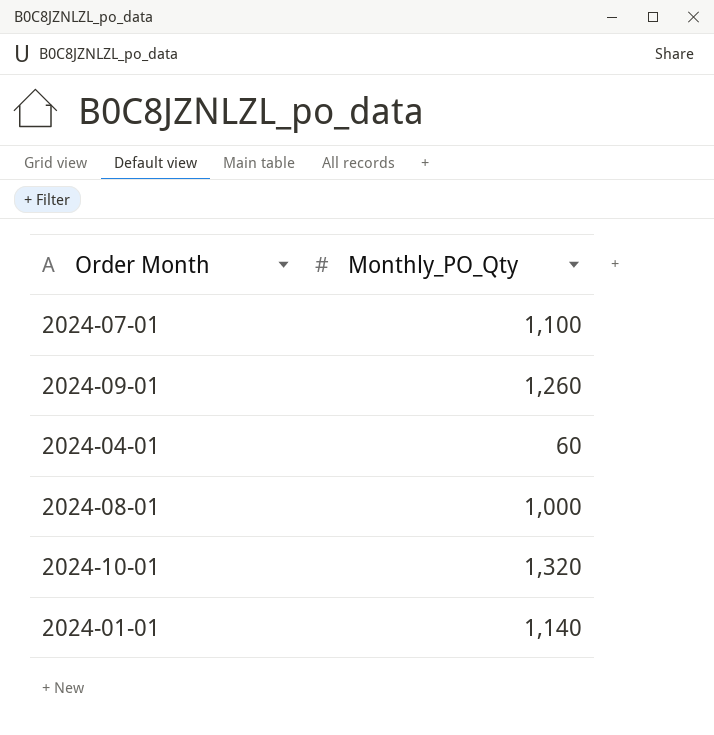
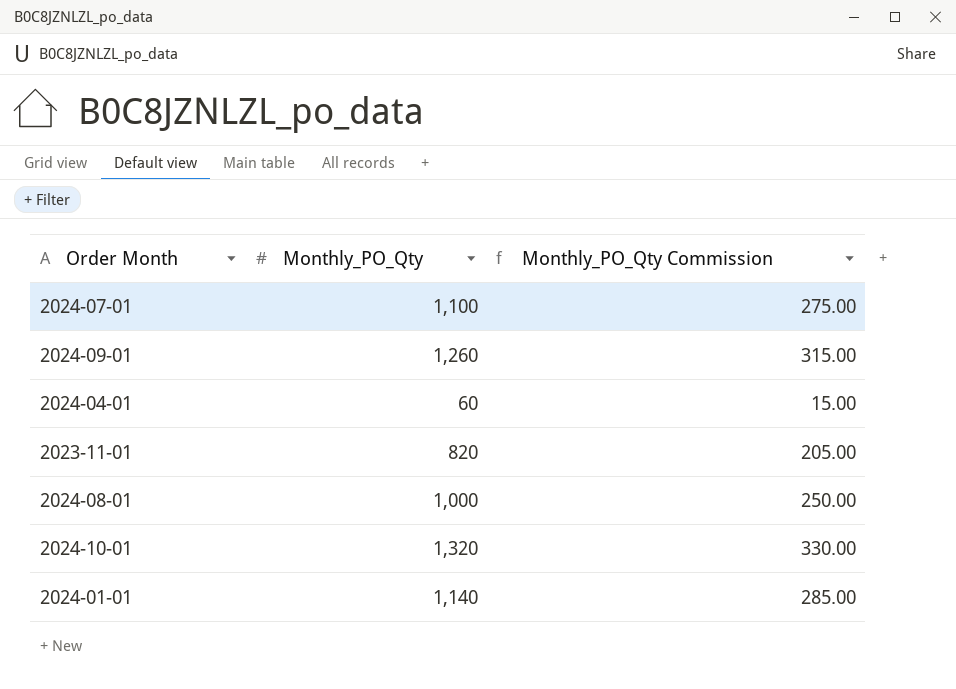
column Monthly_PO_Qty Commission | formula: none -> [Monthly_PO_Qty] * 0.25
row 2023-11-01: none -> 820 | 205.00

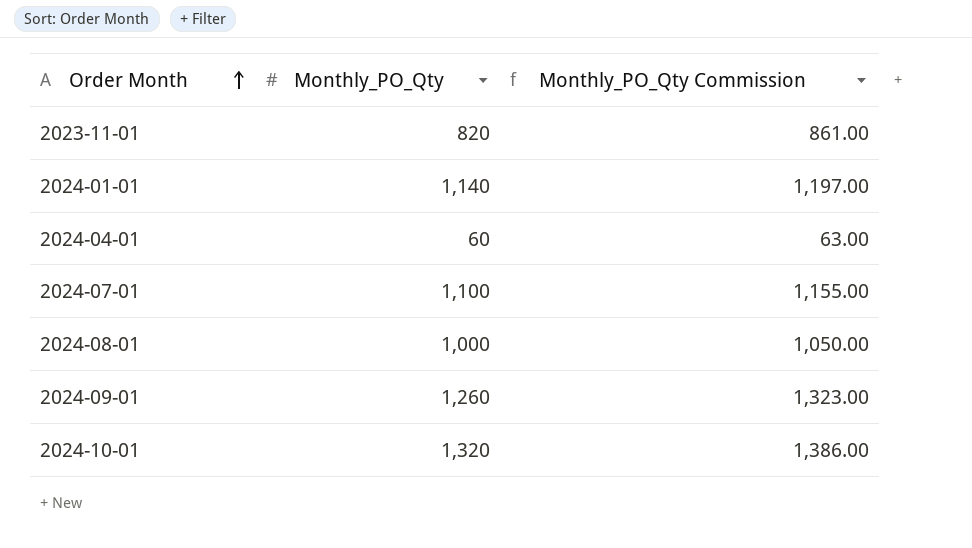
row order: none -> Order Month ascending
column Monthly_PO_Qty Commission | formula: [Monthly_PO_Qty] * 0.25 -> [Monthly_PO_Qty] * 1.05

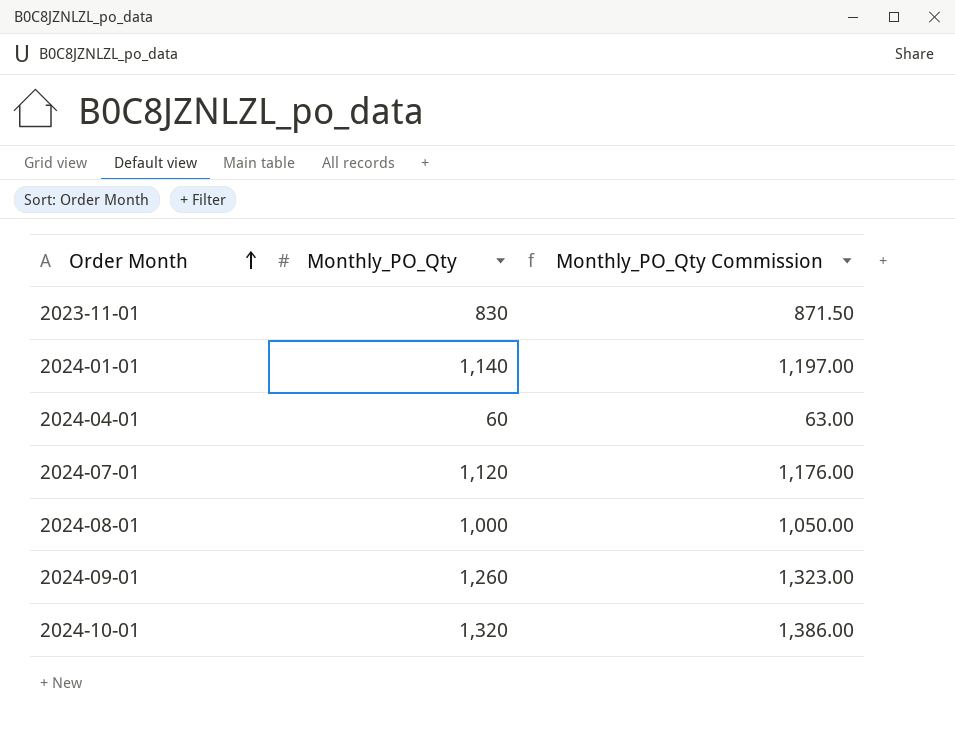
2023-11-01 | Monthly_PO_Qty: 820 -> 830
2023-11-01 | Monthly_PO_Qty Commission: 861.00 -> 871.50
2024-07-01 | Monthly_PO_Qty: 1,100 -> 1,120
2024-07-01 | Monthly_PO_Qty Commission: 1,155.00 -> 1,176.00

